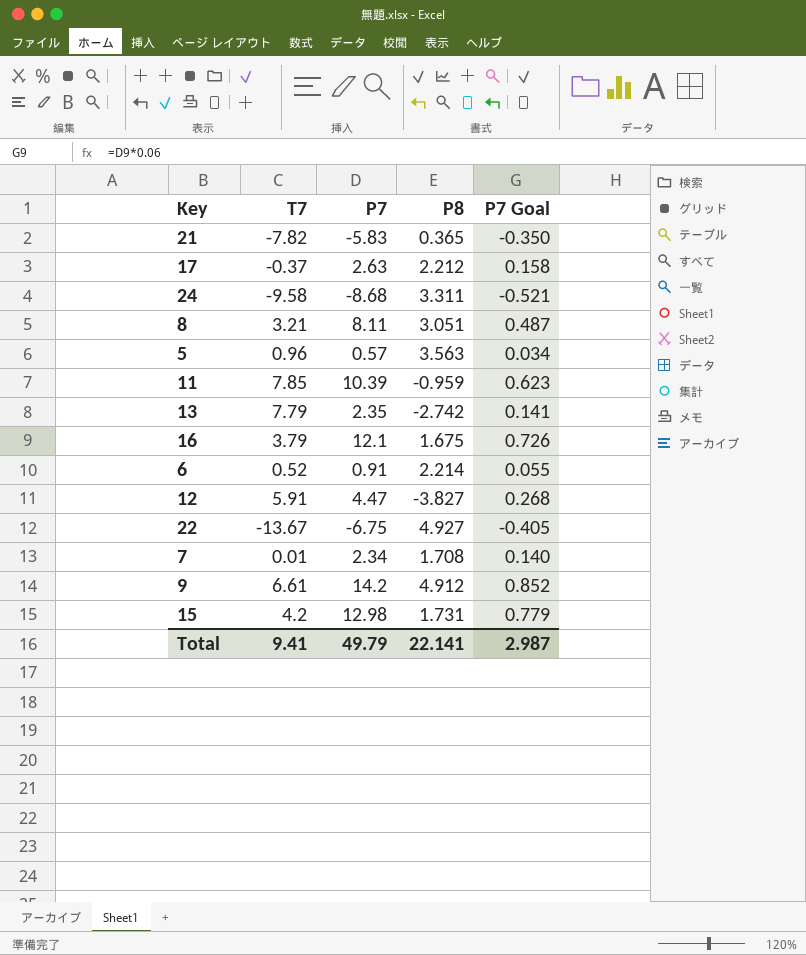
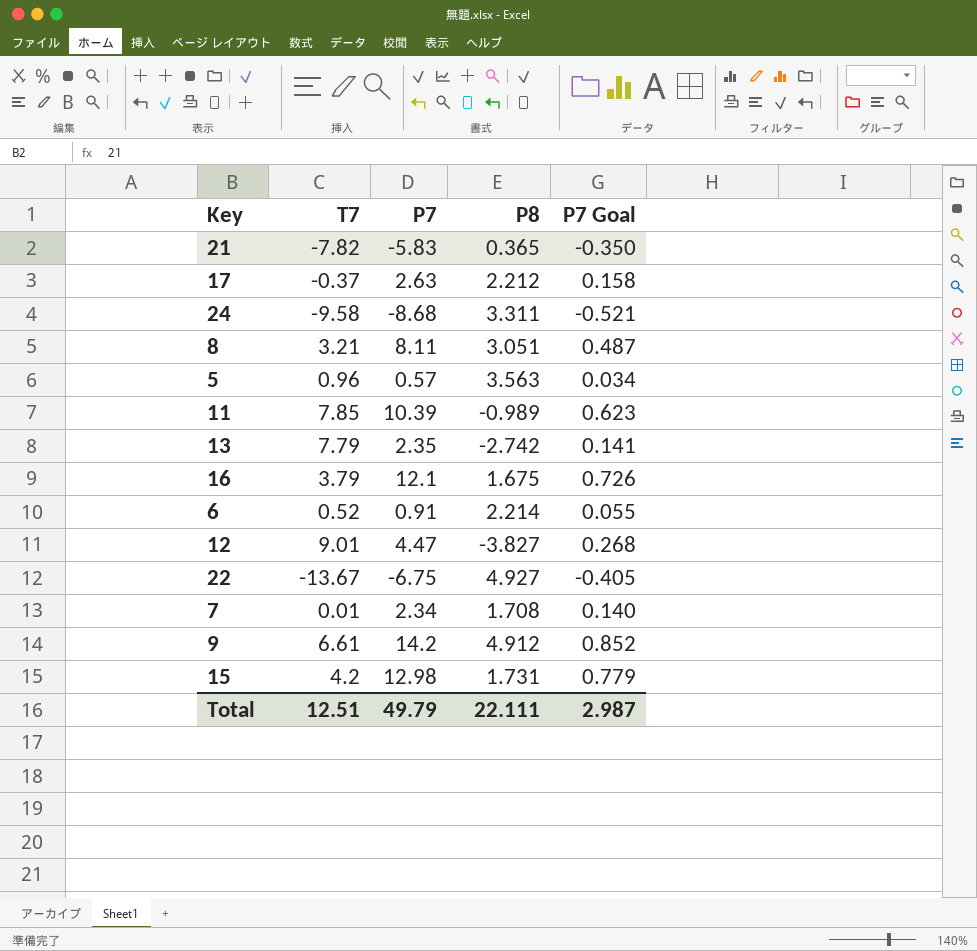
11 | P8: -0.959 -> -0.989
12 | T7: 5.91 -> 9.01
Total | T7: 9.41 -> 12.51
Total | P8: 22.141 -> 22.111

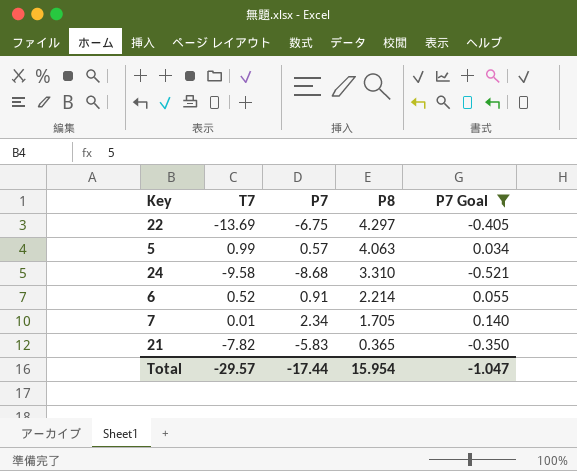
filter: none -> P7 Goal <= 0.140
row order: none -> P8 descending
22 | T7: -13.67 -> -13.69
22 | P8: 4.927 -> 4.297
5 | T7: 0.96 -> 0.99
5 | P8: 3.563 -> 4.063
24 | P8: 3.311 -> 3.310
7 | P8: 1.708 -> 1.705
Total | T7: 12.51 -> -29.57
Total | P7: 49.79 -> -17.44
Total | P8: 22.111 -> 15.954
Total | P7 Goal: 2.987 -> -1.047

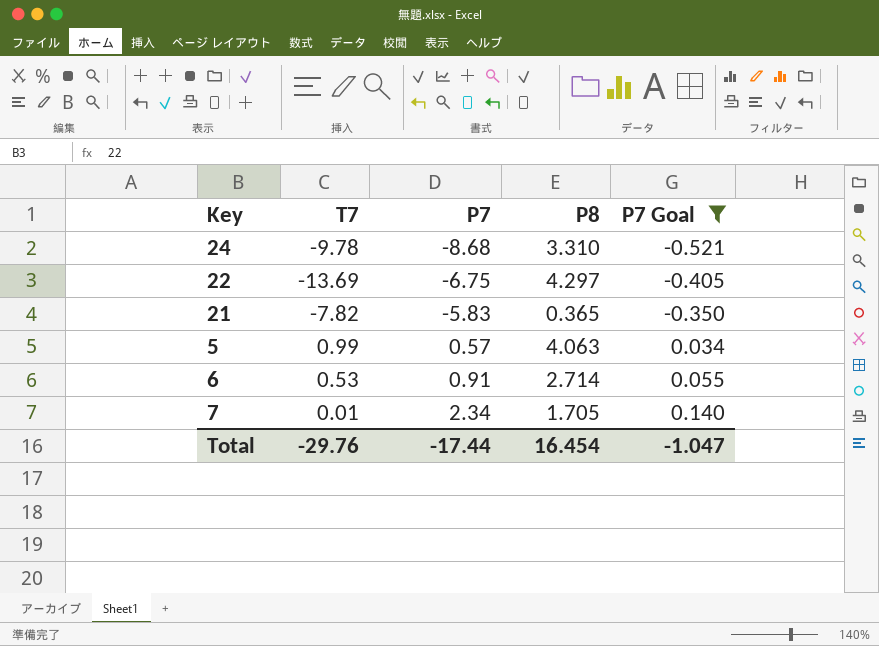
row order: P8 descending -> P7 ascending
24 | T7: -9.58 -> -9.78
6 | T7: 0.52 -> 0.53
6 | P8: 2.214 -> 2.714
Total | T7: -29.57 -> -29.76
Total | P8: 15.954 -> 16.454

